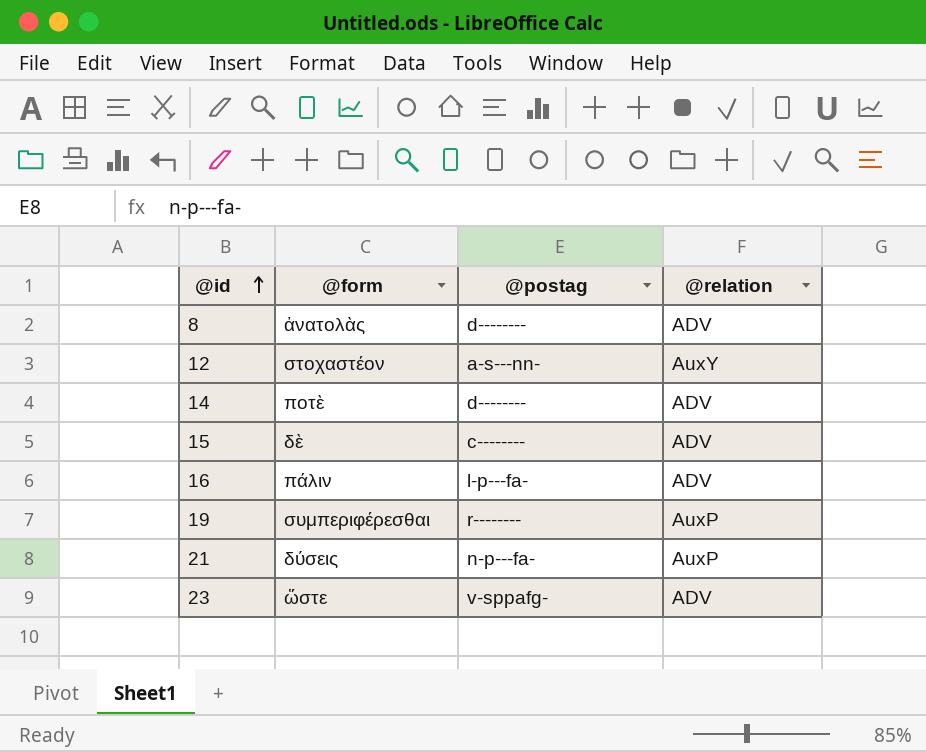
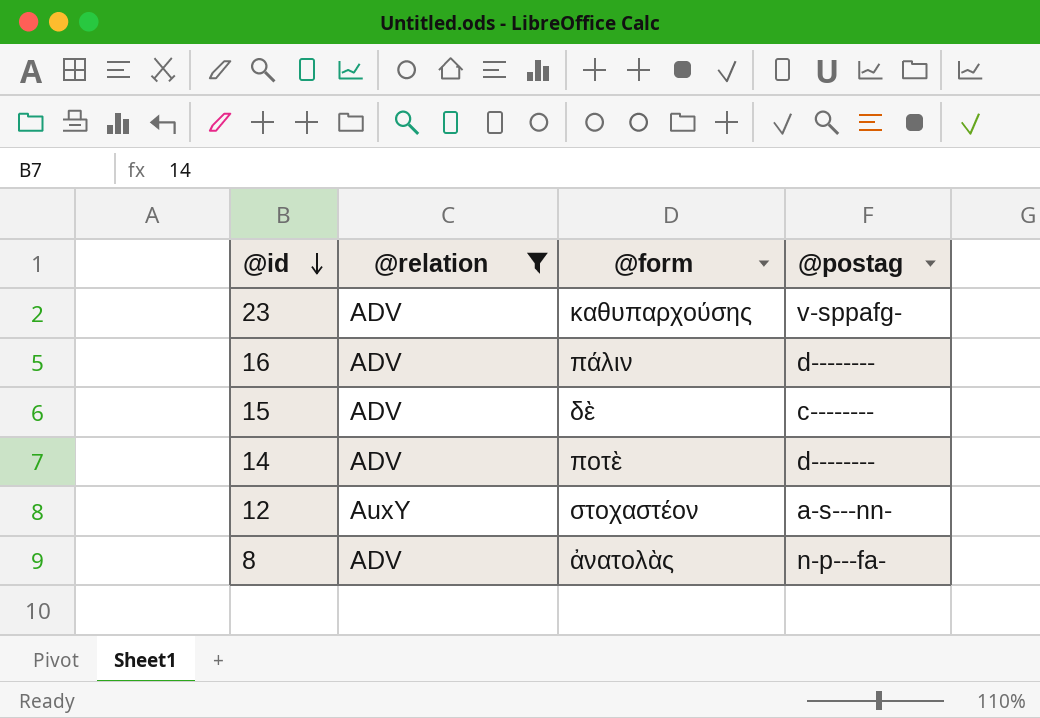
filter: none -> @relation != AuxP
row order: @id ascending -> @id descending
column @relation | position: 4 -> 2
23 | @form: ὥστε -> καθυπαρχούσης
16 | @postag: l-p---fa- -> d--------
8 | @postag: d-------- -> n-p---fa-

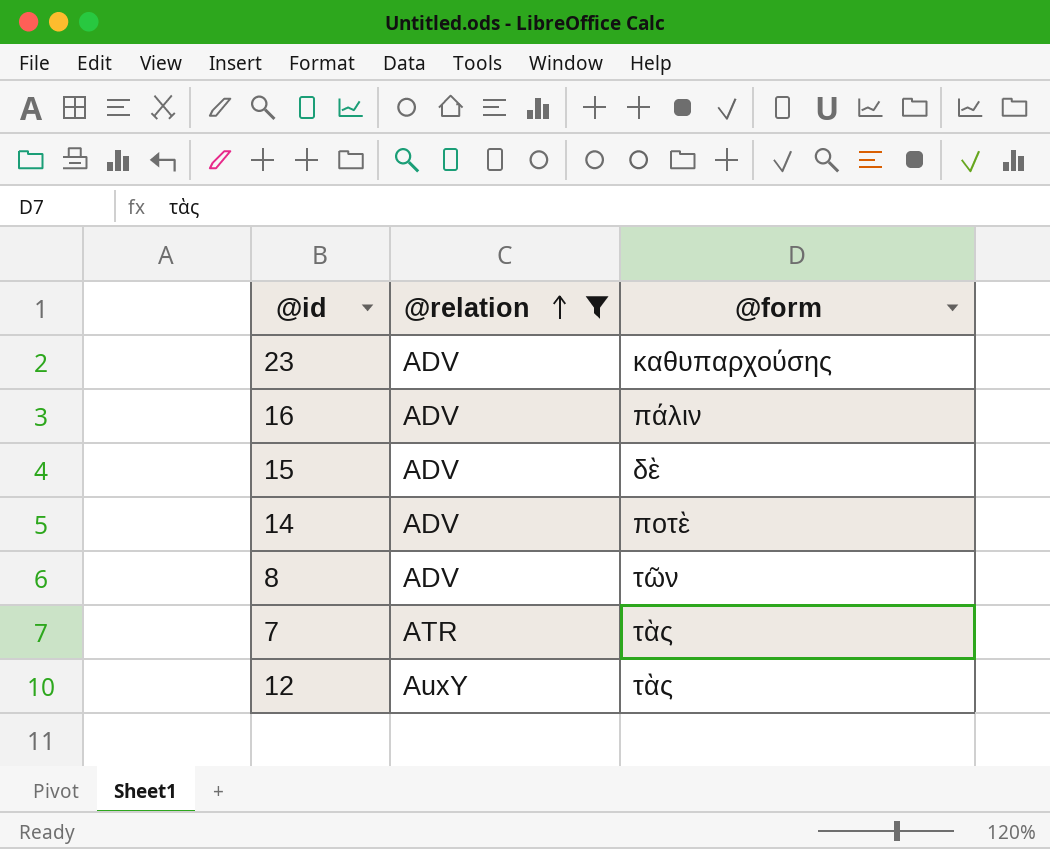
row order: @id descending -> @relation ascending
column @postag | position: 4 -> none
8 | @form: ἀνατολὰς -> τῶν
row 7: none -> ATR | τὰς
12 | @form: στοχαστέον -> τὰς

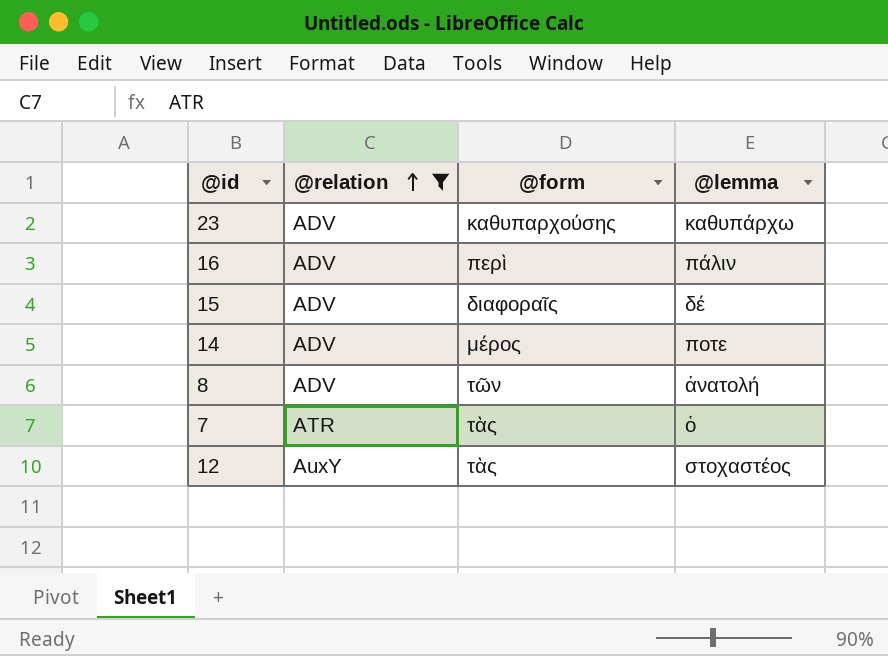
column @lemma | position: none -> 4
16 | @form: πάλιν -> περὶ
15 | @form: δὲ -> διαφοραῖς
14 | @form: ποτὲ -> μέρος

